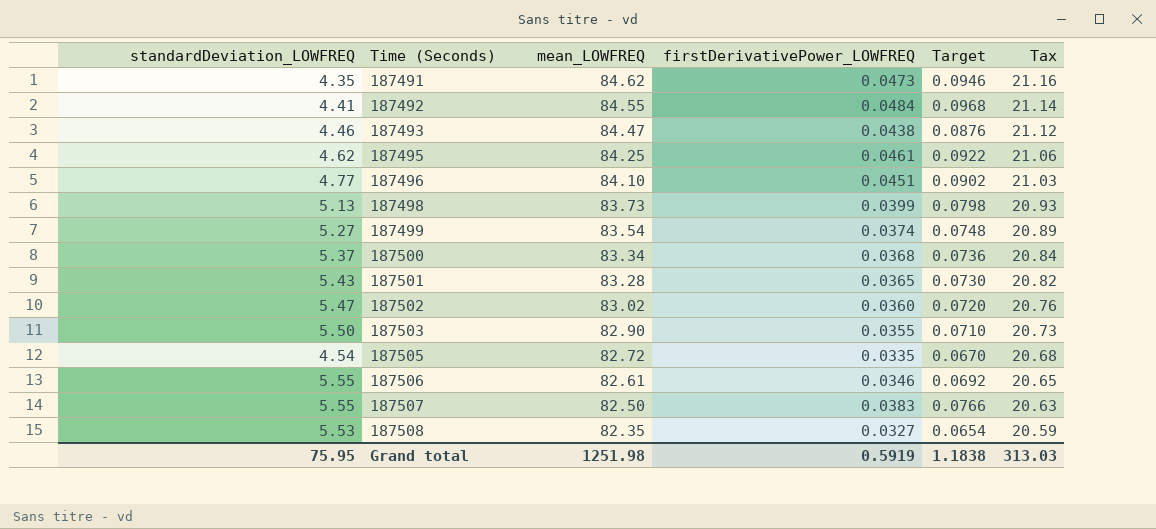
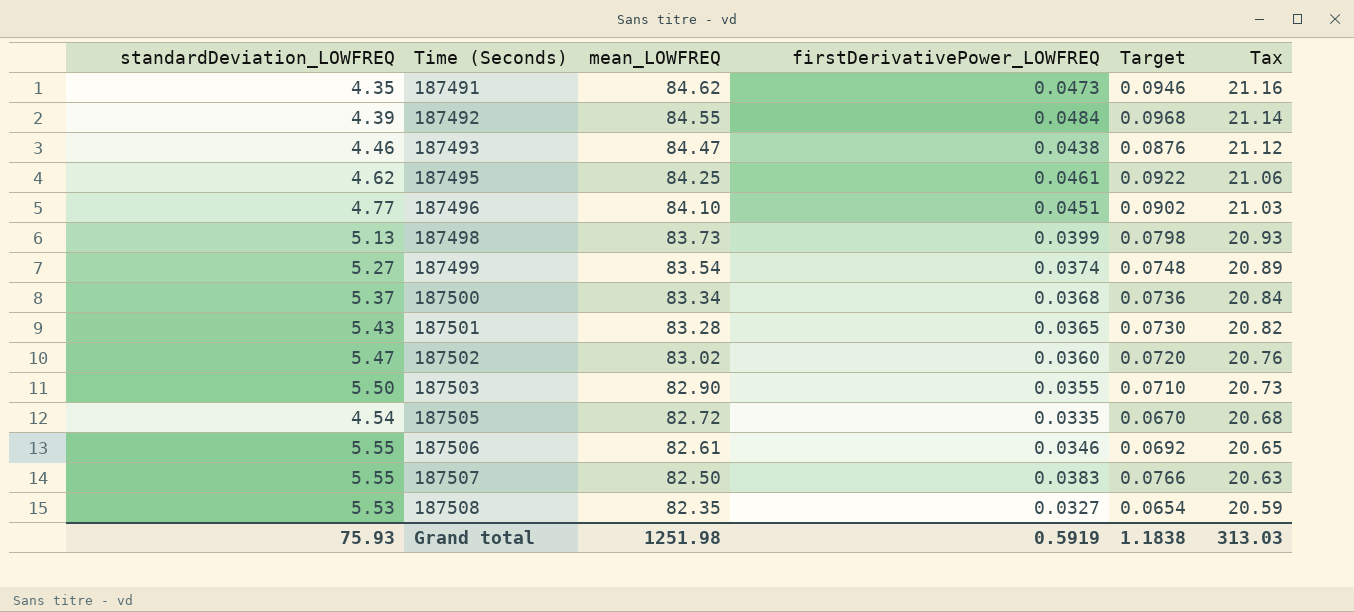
187492 | standardDeviation_LOWFREQ: 4.41 -> 4.39
Grand total | standardDeviation_LOWFREQ: 75.95 -> 75.93

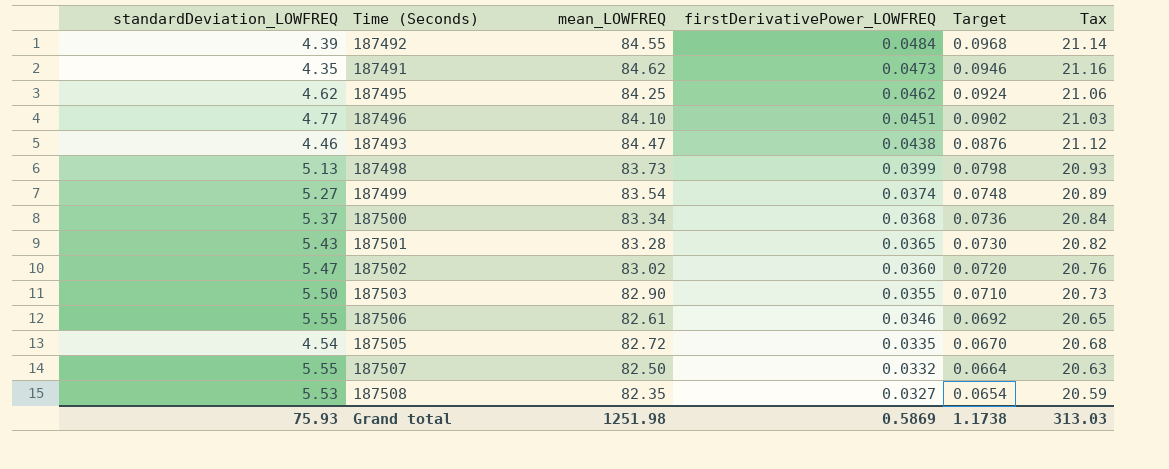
row order: Time (Seconds) ascending -> firstDerivativePower_LOWFREQ descending
187495 | firstDerivativePower_LOWFREQ: 0.0461 -> 0.0462
187495 | Target: 0.0922 -> 0.0924
187507 | firstDerivativePower_LOWFREQ: 0.0383 -> 0.0332
187507 | Target: 0.0766 -> 0.0664
Grand total | firstDerivativePower_LOWFREQ: 0.5919 -> 0.5869
Grand total | Target: 1.1838 -> 1.1738

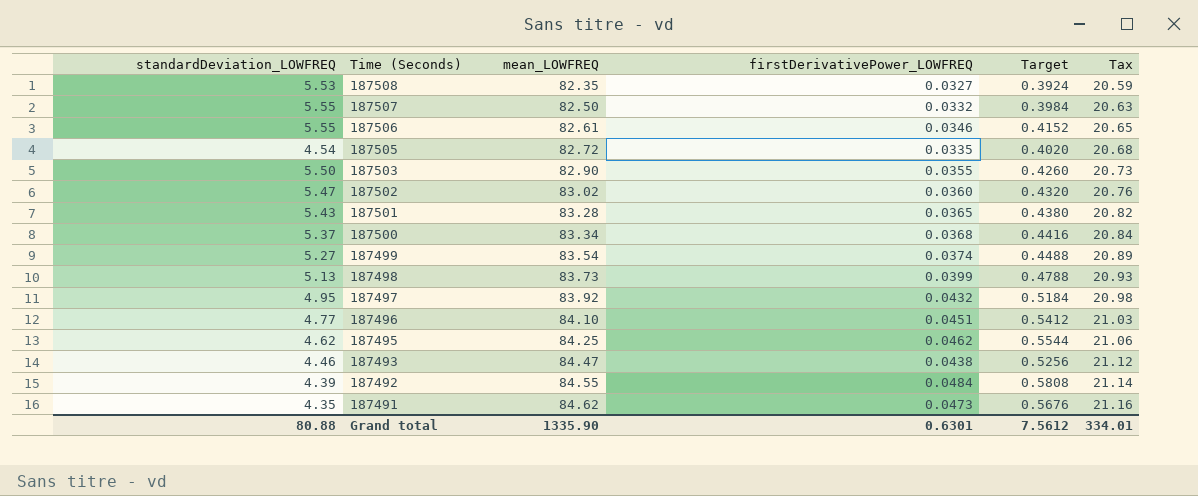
row order: firstDerivativePower_LOWFREQ descending -> Time (Seconds) descending
column Target | formula: [firstDerivativePower_LOWFREQ] * 2 -> [firstDerivativePower_LOWFREQ] * 12
row 187497: none -> 4.95 | 83.92 | 0.0432 | 0.5184 | 20.98
Grand total | standardDeviation_LOWFREQ: 75.93 -> 80.88
Grand total | mean_LOWFREQ: 1251.98 -> 1335.90
Grand total | firstDerivativePower_LOWFREQ: 0.5869 -> 0.6301
Grand total | Target: 1.1738 -> 7.5612
Grand total | Tax: 313.03 -> 334.01

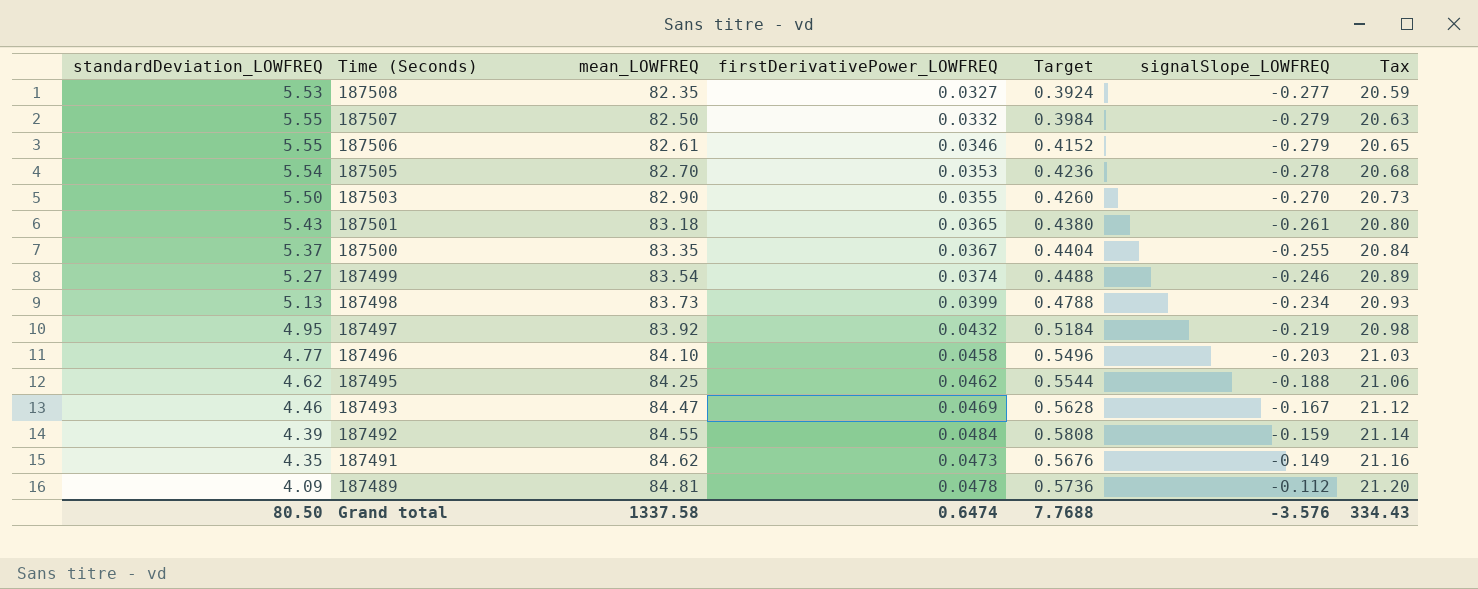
column signalSlope_LOWFREQ | position: none -> 6
row 187502: 5.47 | 83.02 | 0.0360 | 0.4320 | 20.76 -> none
187505 | standardDeviation_LOWFREQ: 4.54 -> 5.54
187505 | mean_LOWFREQ: 82.72 -> 82.70
187505 | firstDerivativePower_LOWFREQ: 0.0335 -> 0.0353
187505 | Target: 0.4020 -> 0.4236
187501 | mean_LOWFREQ: 83.28 -> 83.18
187501 | Tax: 20.82 -> 20.80
187500 | mean_LOWFREQ: 83.34 -> 83.35
187500 | firstDerivativePower_LOWFREQ: 0.0368 -> 0.0367
187500 | Target: 0.4416 -> 0.4404
187496 | firstDerivativePower_LOWFREQ: 0.0451 -> 0.0458
187496 | Target: 0.5412 -> 0.5496
187493 | firstDerivativePower_LOWFREQ: 0.0438 -> 0.0469
187493 | Target: 0.5256 -> 0.5628
row 187489: none -> 4.09 | 84.81 | 0.0478 | 0.5736 | -0.112 | 21.20
Grand total | standardDeviation_LOWFREQ: 80.88 -> 80.50
Grand total | mean_LOWFREQ: 1335.90 -> 1337.58
Grand total | firstDerivativePower_LOWFREQ: 0.6301 -> 0.6474
Grand total | Target: 7.5612 -> 7.7688
Grand total | Tax: 334.01 -> 334.43

